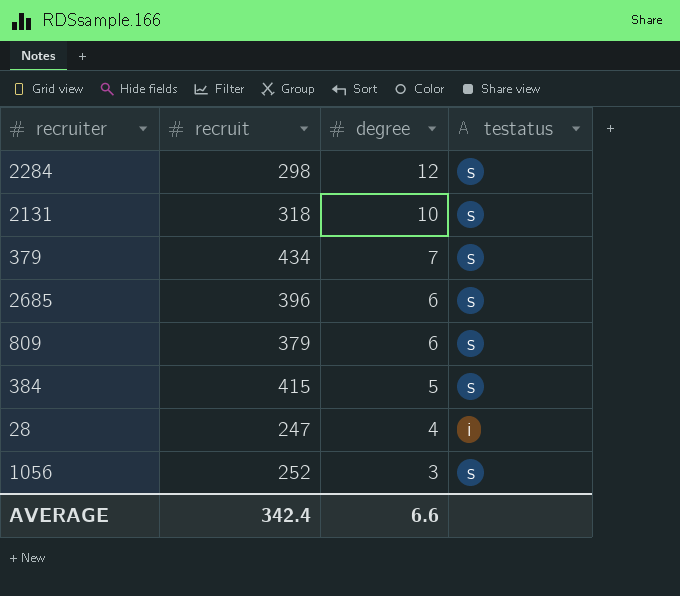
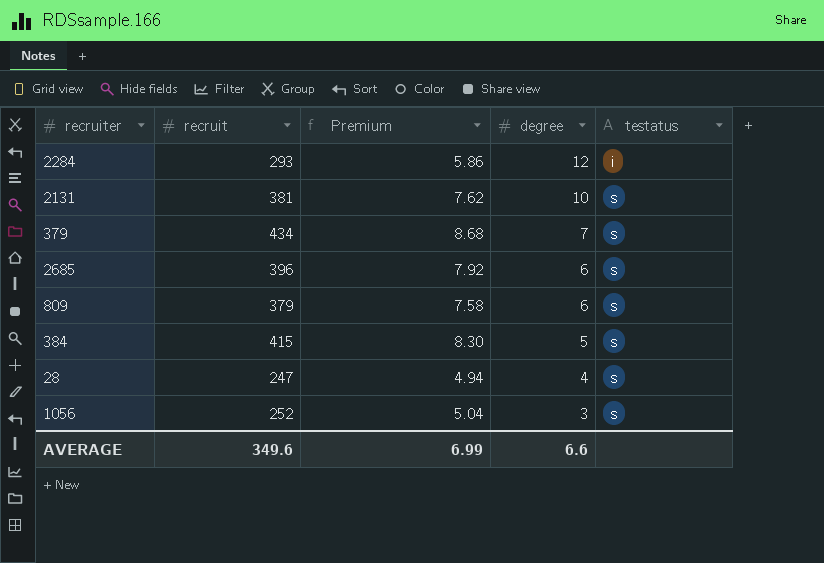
column Premium | formula: none -> [recruit] * 0.02
2284 | recruit: 298 -> 293
2284 | testatus: s -> i
2131 | recruit: 318 -> 381
28 | testatus: i -> s
AVERAGE | recruit: 342.4 -> 349.6

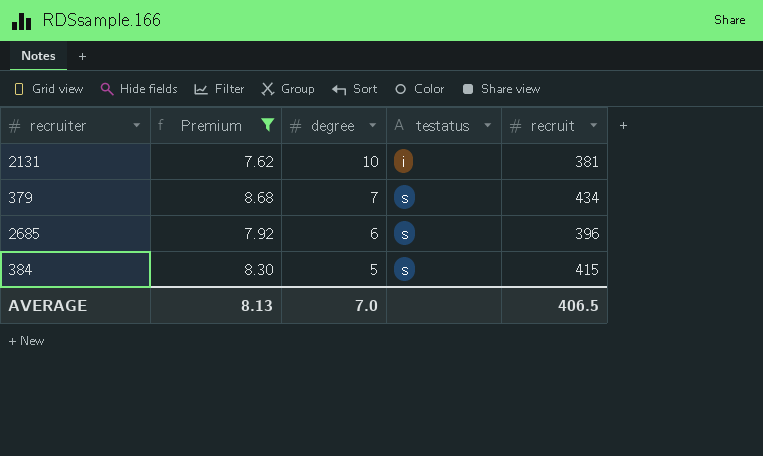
filter: none -> Premium >= 7.62
column recruit | position: 2 -> 5
2131 | testatus: s -> i
AVERAGE | Premium: 6.99 -> 8.13
AVERAGE | degree: 6.6 -> 7.0
AVERAGE | recruit: 349.6 -> 406.5

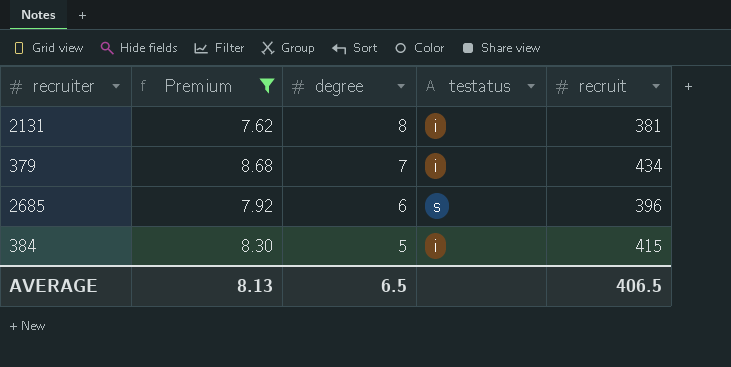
2131 | degree: 10 -> 8
379 | testatus: s -> i
384 | testatus: s -> i
AVERAGE | degree: 7.0 -> 6.5

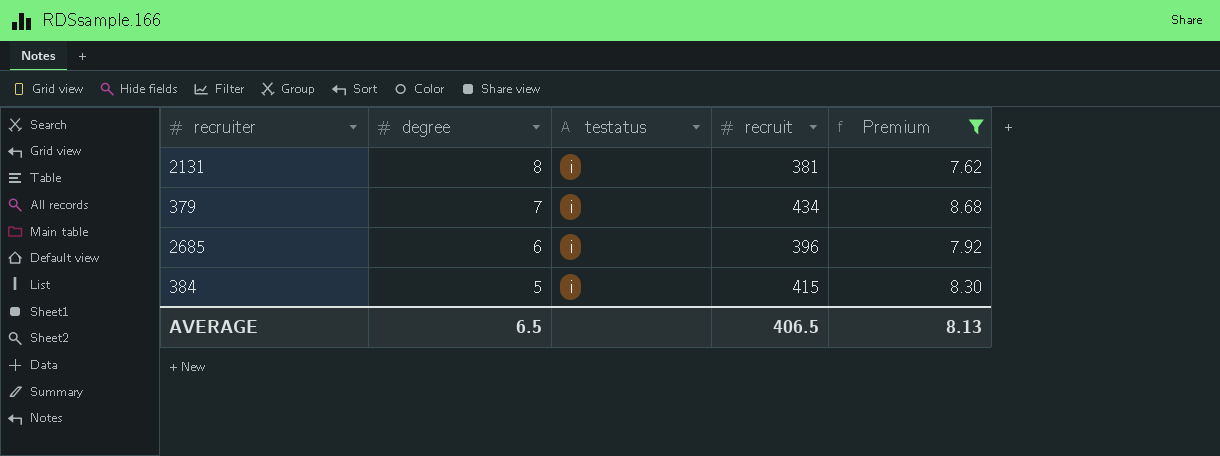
column Premium | position: 2 -> 5
2685 | testatus: s -> i

